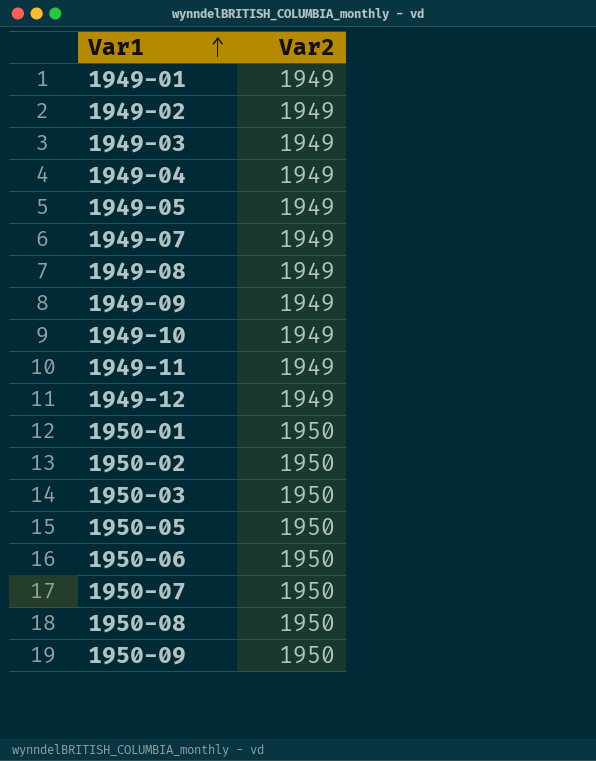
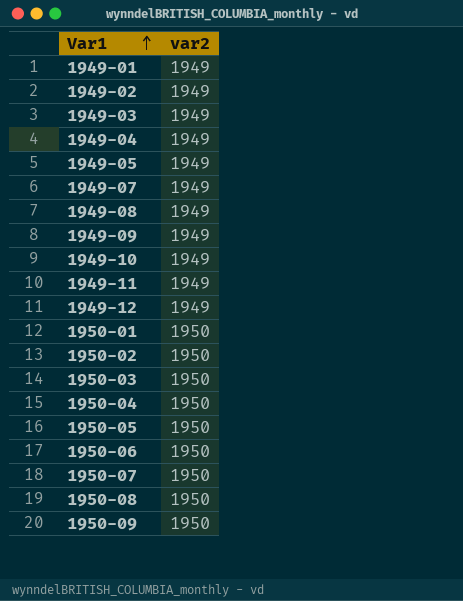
column name: Var2 -> var2
row 1950-04: none -> 1950

